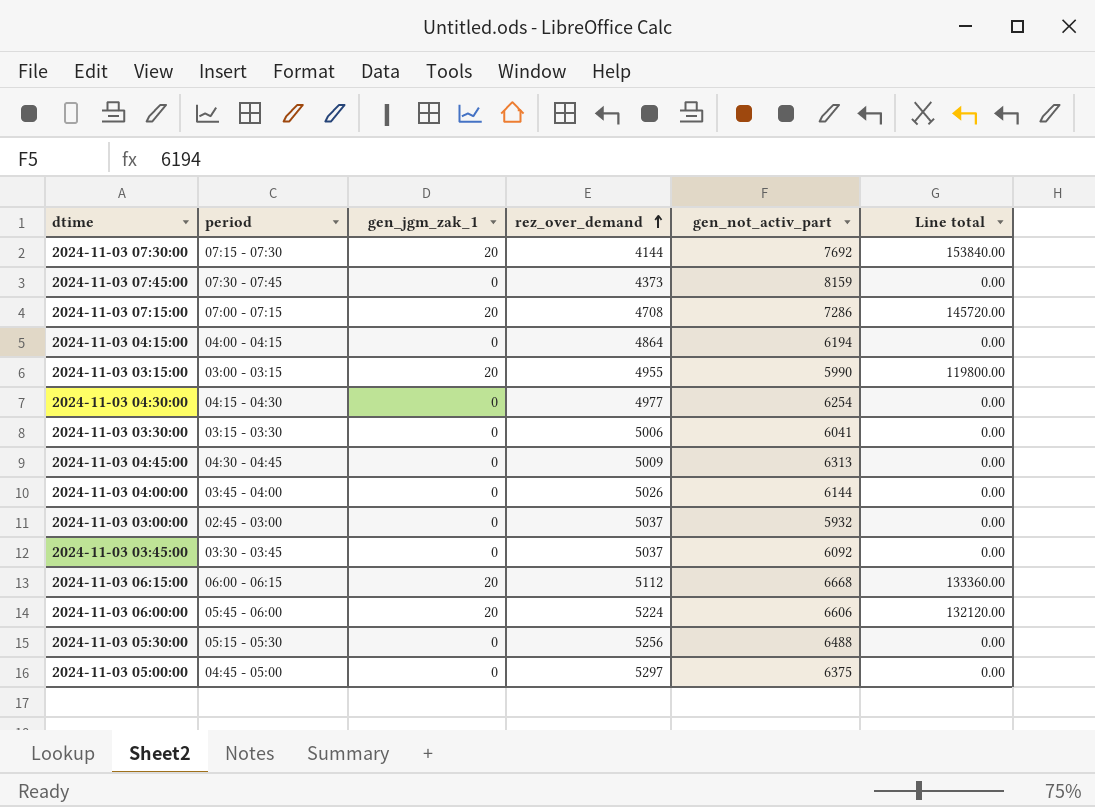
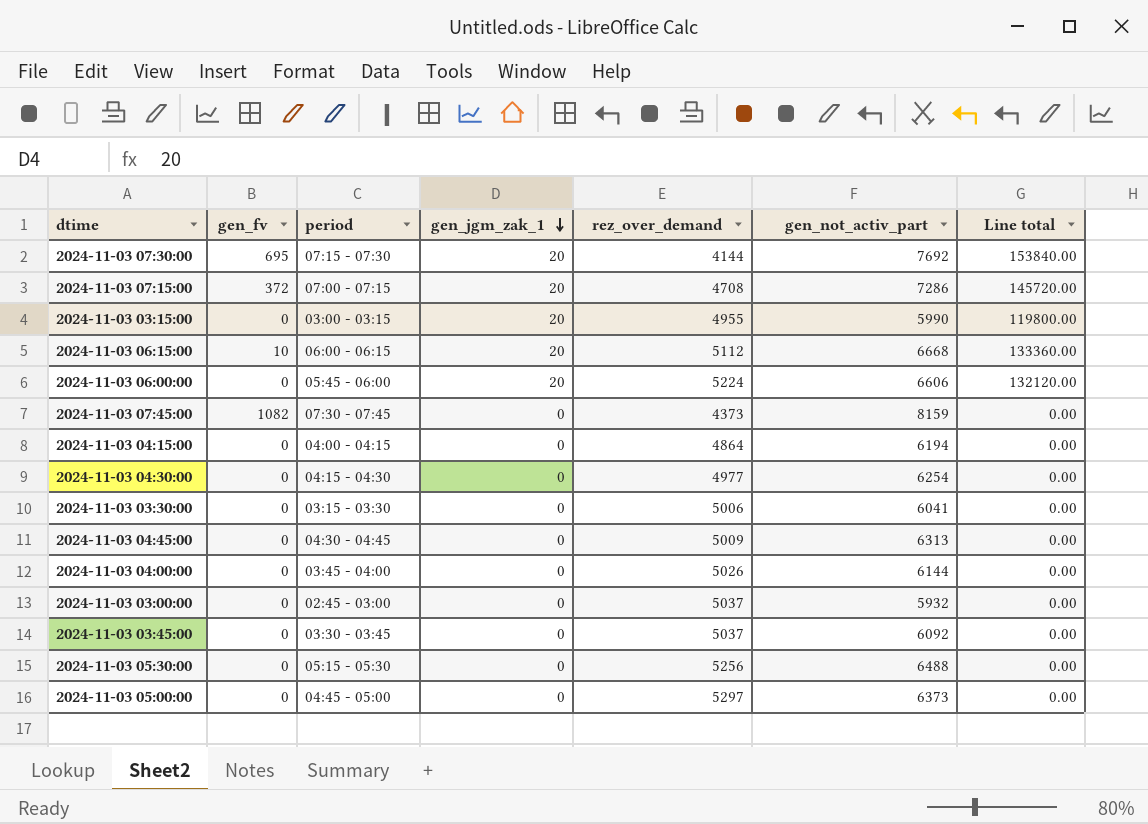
row order: rez_over_demand ascending -> gen_jgm_zak_1 descending
column gen_fv | position: none -> 2
2024-11-03 05:00:00 | gen_not_activ_part: 6375 -> 6373

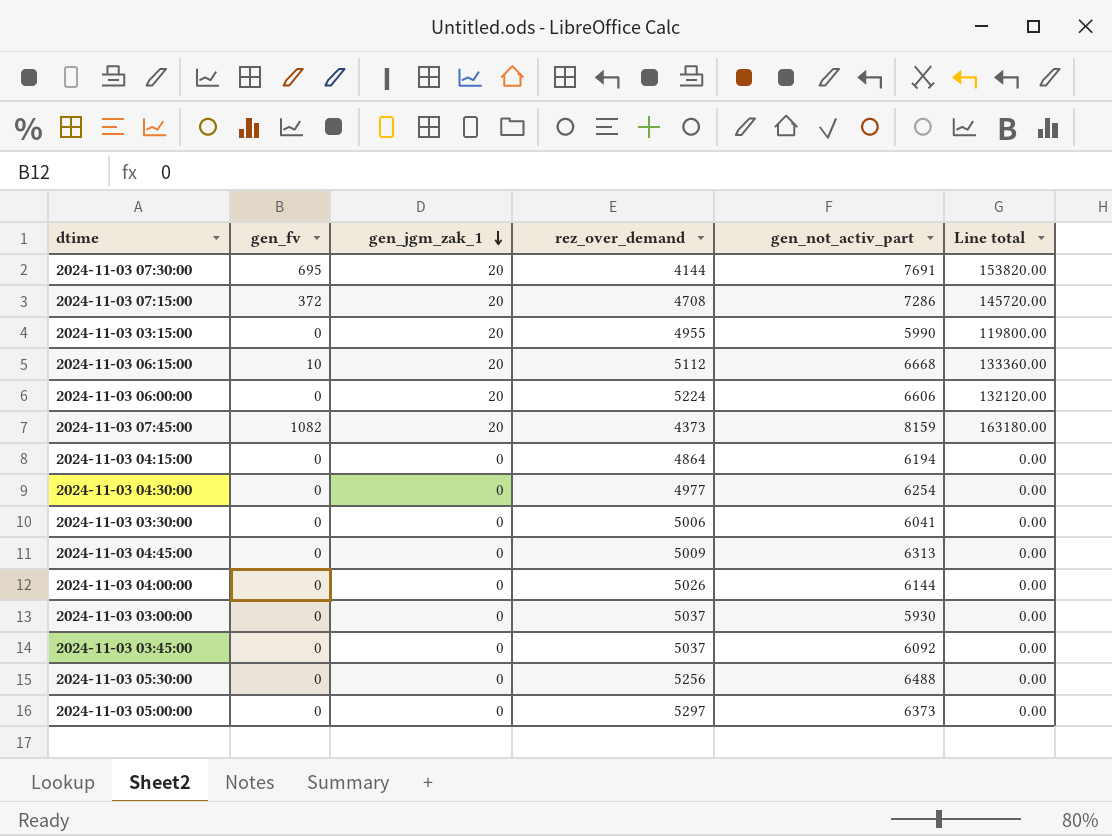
column period | position: 3 -> none
2024-11-03 07:30:00 | gen_not_activ_part: 7692 -> 7691
2024-11-03 07:30:00 | Line total: 153840.00 -> 153820.00
2024-11-03 07:45:00 | gen_jgm_zak_1: 0 -> 20
2024-11-03 07:45:00 | Line total: 0.00 -> 163180.00
2024-11-03 03:00:00 | gen_not_activ_part: 5932 -> 5930

